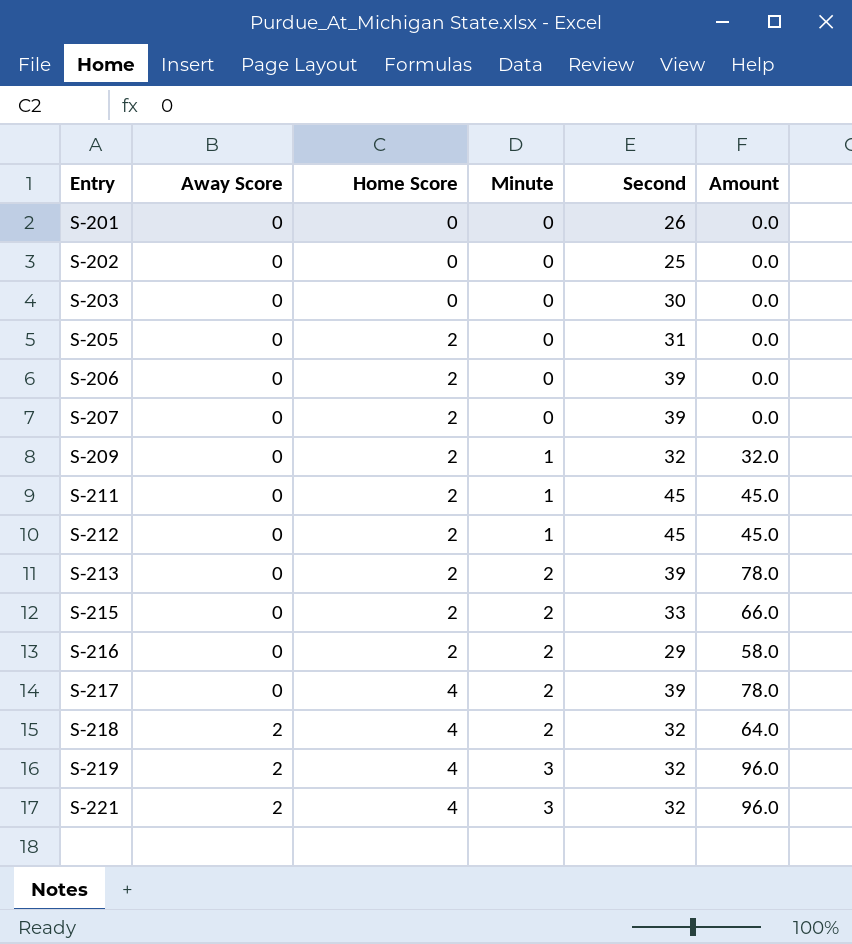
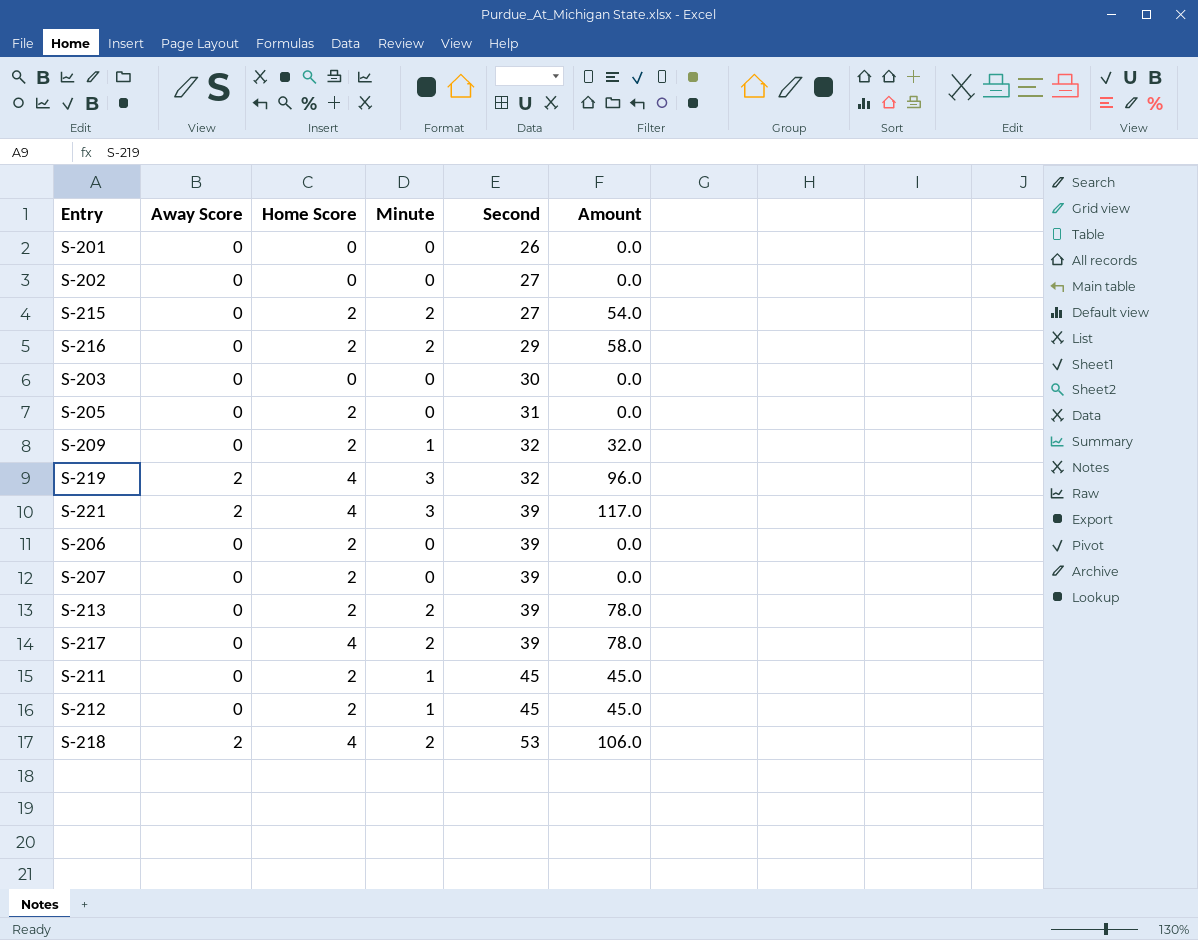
row order: Entry ascending -> Second ascending
S-202 | Second: 25 -> 27
S-215 | Second: 33 -> 27
S-215 | Amount: 66.0 -> 54.0
S-221 | Second: 32 -> 39
S-221 | Amount: 96.0 -> 117.0
S-218 | Second: 32 -> 53
S-218 | Amount: 64.0 -> 106.0

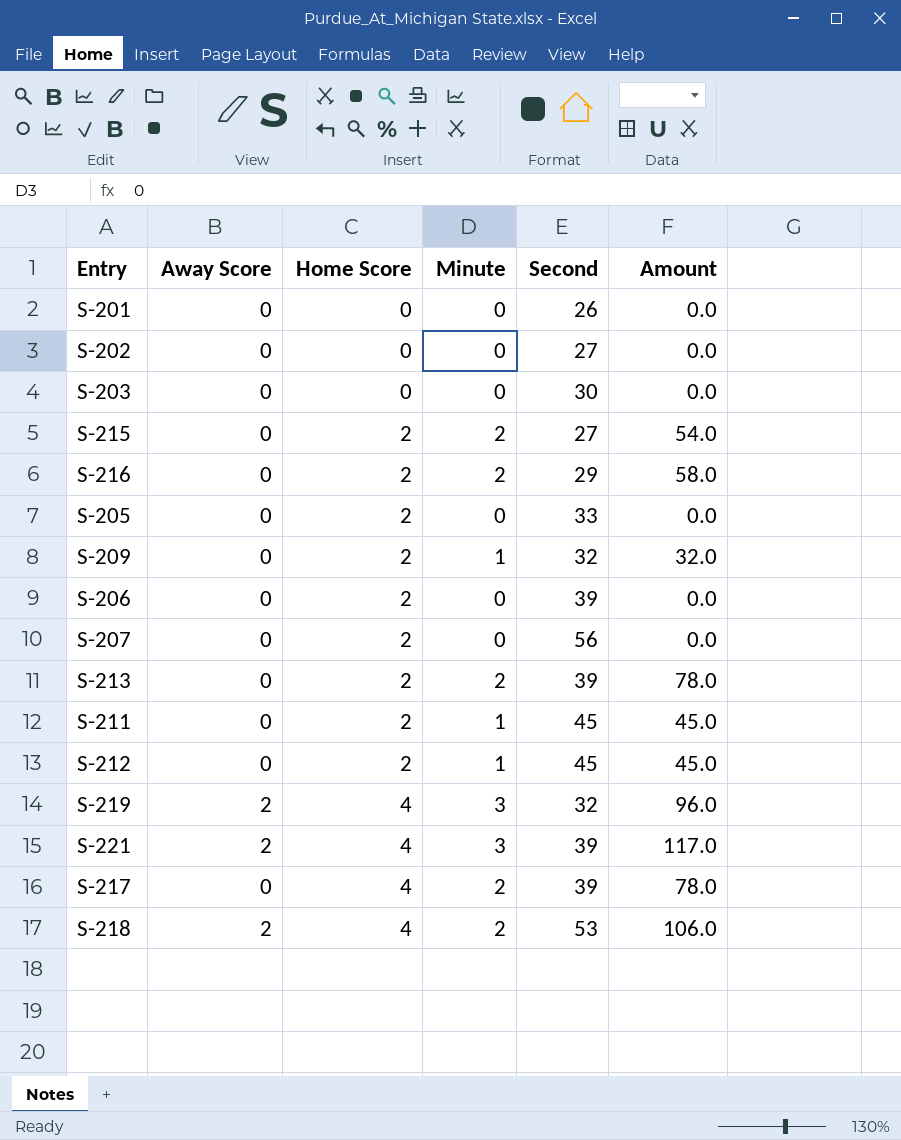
row order: Second ascending -> Home Score ascending
S-205 | Second: 31 -> 33
S-207 | Second: 39 -> 56

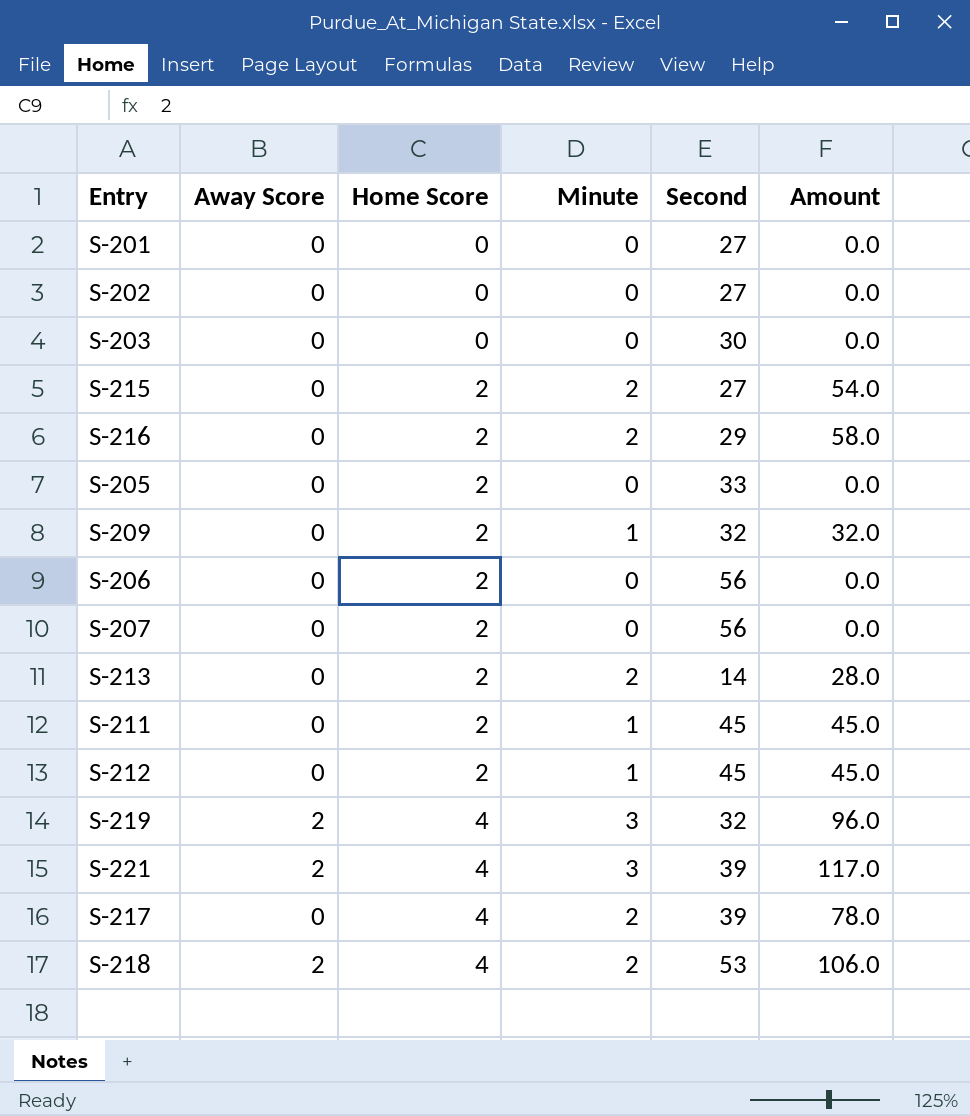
S-201 | Second: 26 -> 27
S-206 | Second: 39 -> 56
S-213 | Second: 39 -> 14
S-213 | Amount: 78.0 -> 28.0

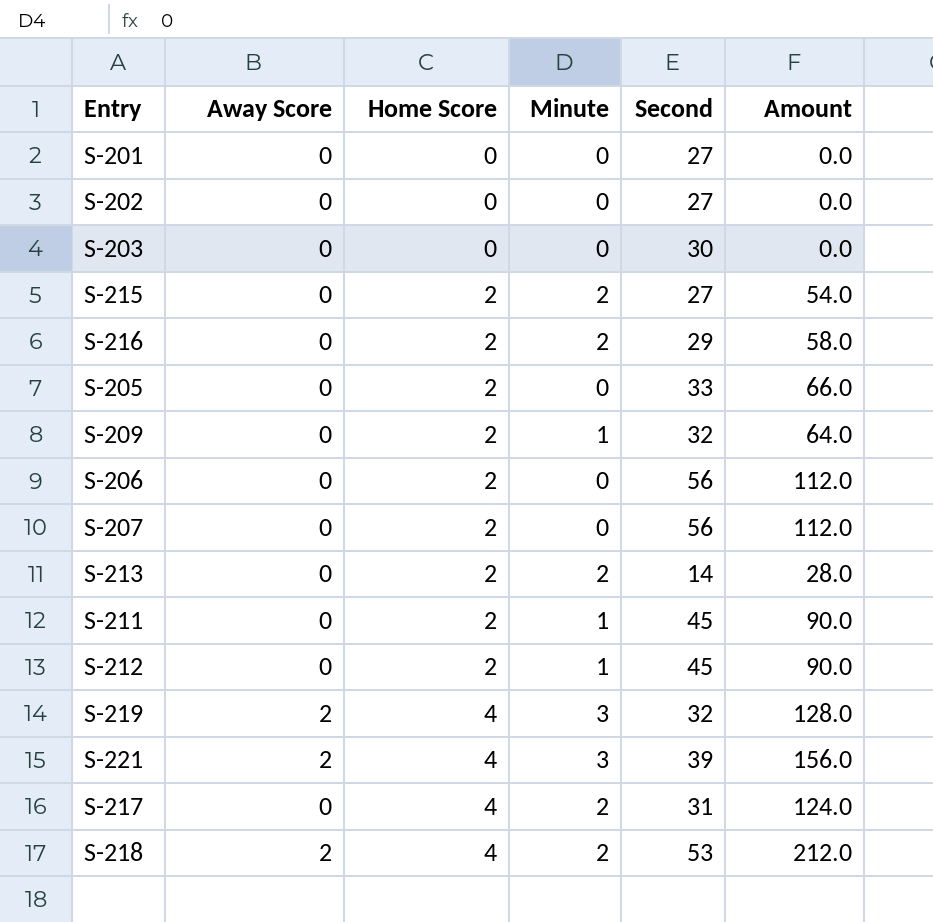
column Amount | formula: [Minute] * [Second] -> [Home Score] * [Second]
S-217 | Second: 39 -> 31

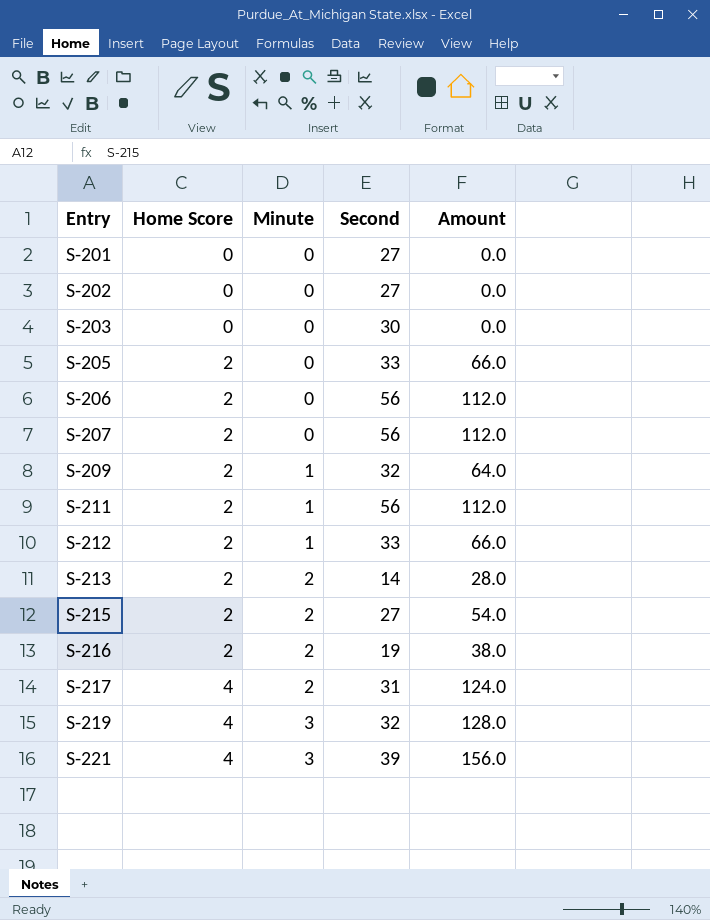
row order: Home Score ascending -> Entry ascending
column Away Score | position: 2 -> none
row S-218: 2 | 4 | 2 | 53 | 212.0 -> none
S-211 | Second: 45 -> 56
S-211 | Amount: 90.0 -> 112.0
S-212 | Second: 45 -> 33
S-212 | Amount: 90.0 -> 66.0
S-216 | Second: 29 -> 19
S-216 | Amount: 58.0 -> 38.0

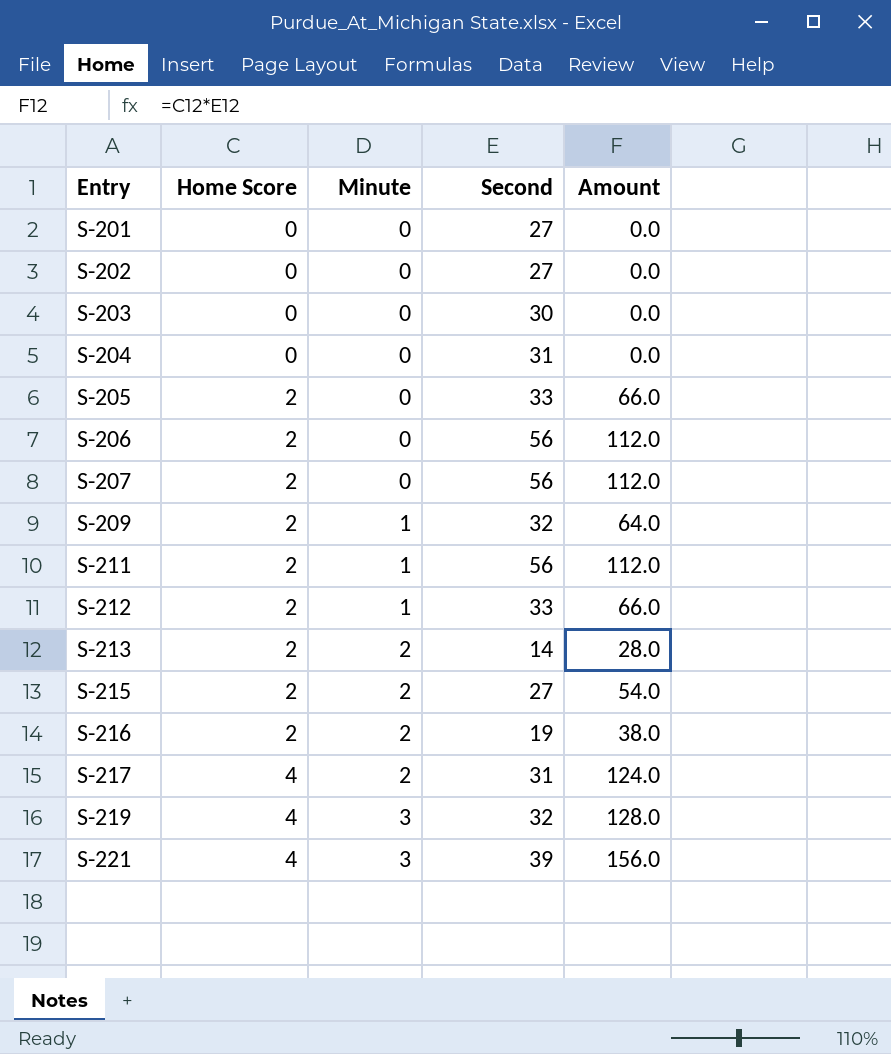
row S-204: none -> 0 | 0 | 31 | 0.0

